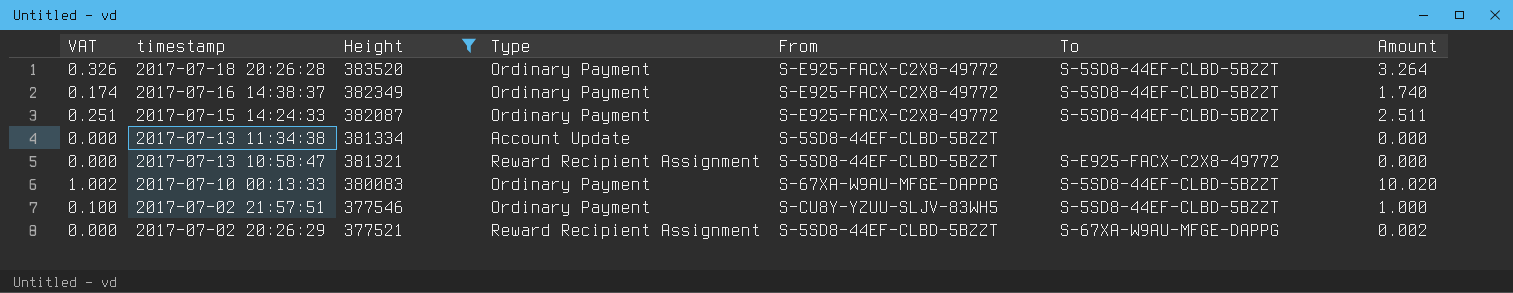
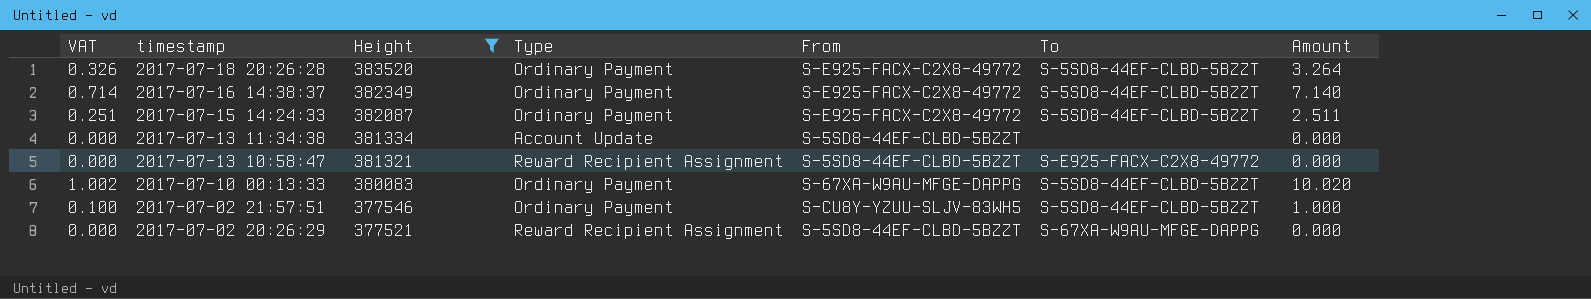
2017-07-16 14:38:37 | VAT: 0.174 -> 0.714
2017-07-16 14:38:37 | Amount: 1.740 -> 7.140
2017-07-02 20:26:29 | Amount: 0.002 -> 0.000

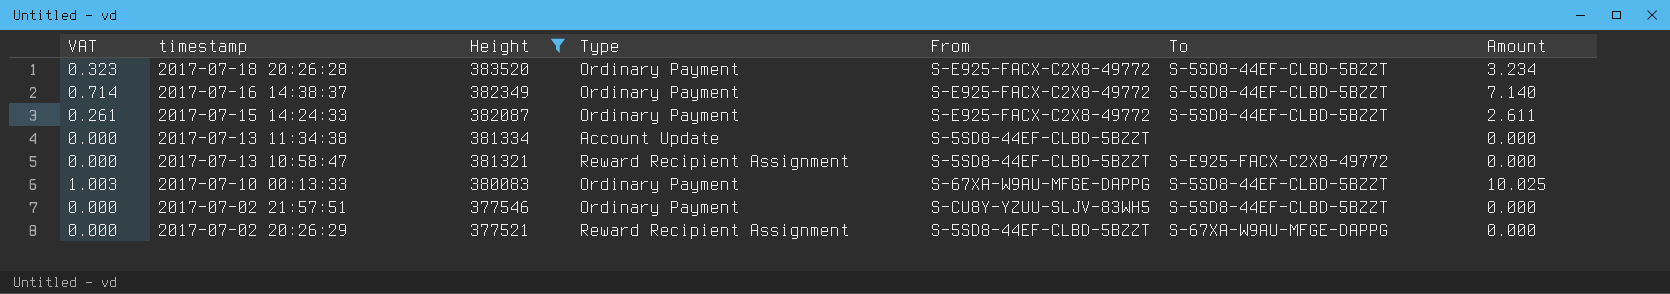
2017-07-18 20:26:28 | VAT: 0.326 -> 0.323
2017-07-18 20:26:28 | Amount: 3.264 -> 3.234
2017-07-15 14:24:33 | VAT: 0.251 -> 0.261
2017-07-15 14:24:33 | Amount: 2.511 -> 2.611
2017-07-10 00:13:33 | VAT: 1.002 -> 1.003
2017-07-10 00:13:33 | Amount: 10.020 -> 10.025
2017-07-02 21:57:51 | VAT: 0.100 -> 0.000
2017-07-02 21:57:51 | Amount: 1.000 -> 0.000

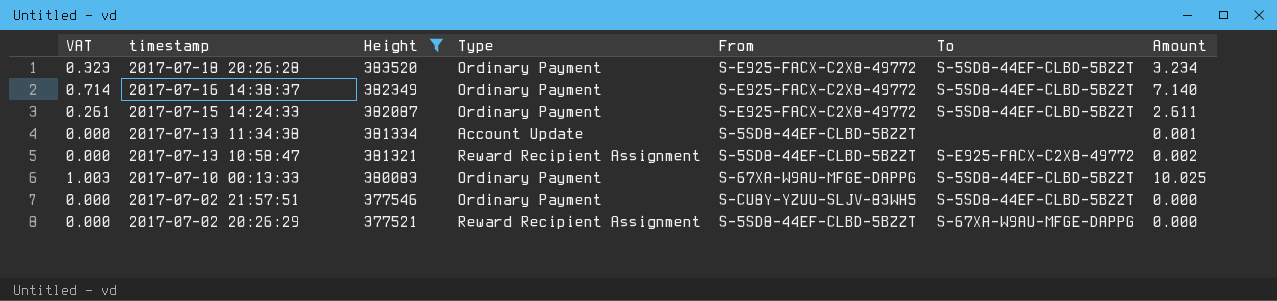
2017-07-13 11:34:38 | Amount: 0.000 -> 0.001
2017-07-13 10:58:47 | Amount: 0.000 -> 0.002

